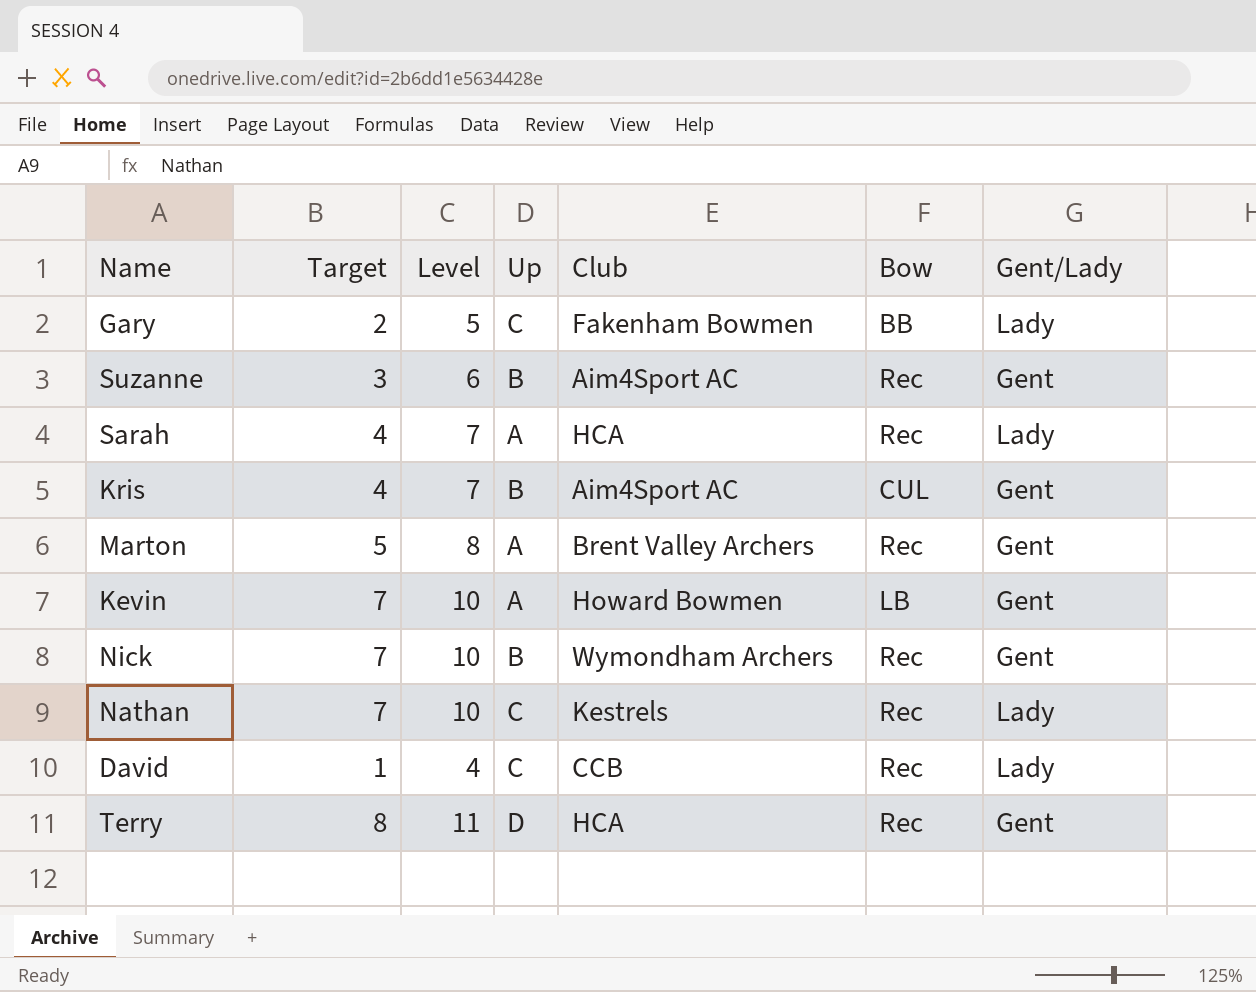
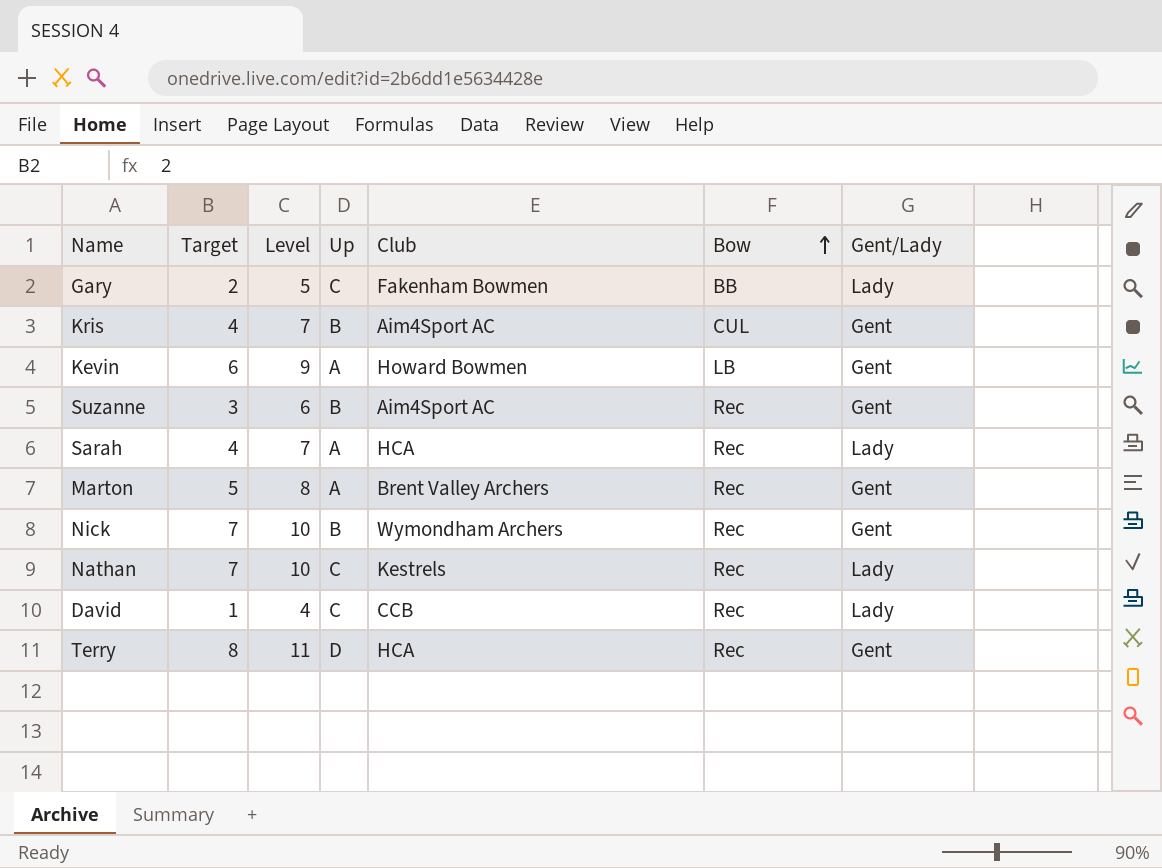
row order: none -> Bow ascending
Kevin | Target: 7 -> 6
Kevin | Level: 10 -> 9

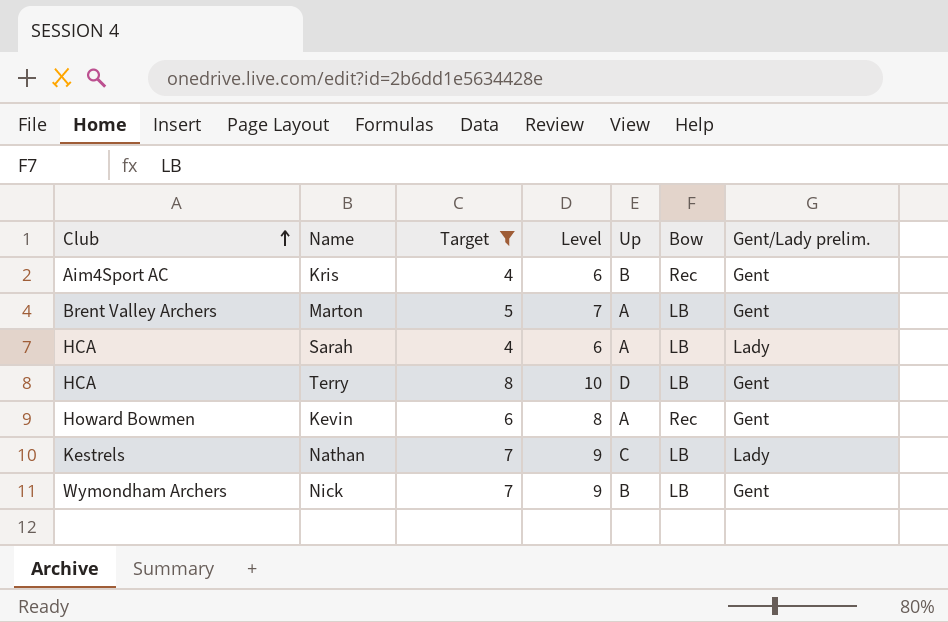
filter: none -> Target >= 4
row order: Bow ascending -> Club ascending
column Club | position: 5 -> 1
column Level | formula: [Target] + 3 -> [Target] + 2
column name: Gent/Lady -> Gent/Lady prelim.
Kris | Bow: CUL -> Rec
Marton | Bow: Rec -> LB
Sarah | Bow: Rec -> LB
Terry | Bow: Rec -> LB
Kevin | Bow: LB -> Rec
Nathan | Bow: Rec -> LB
Nick | Bow: Rec -> LB

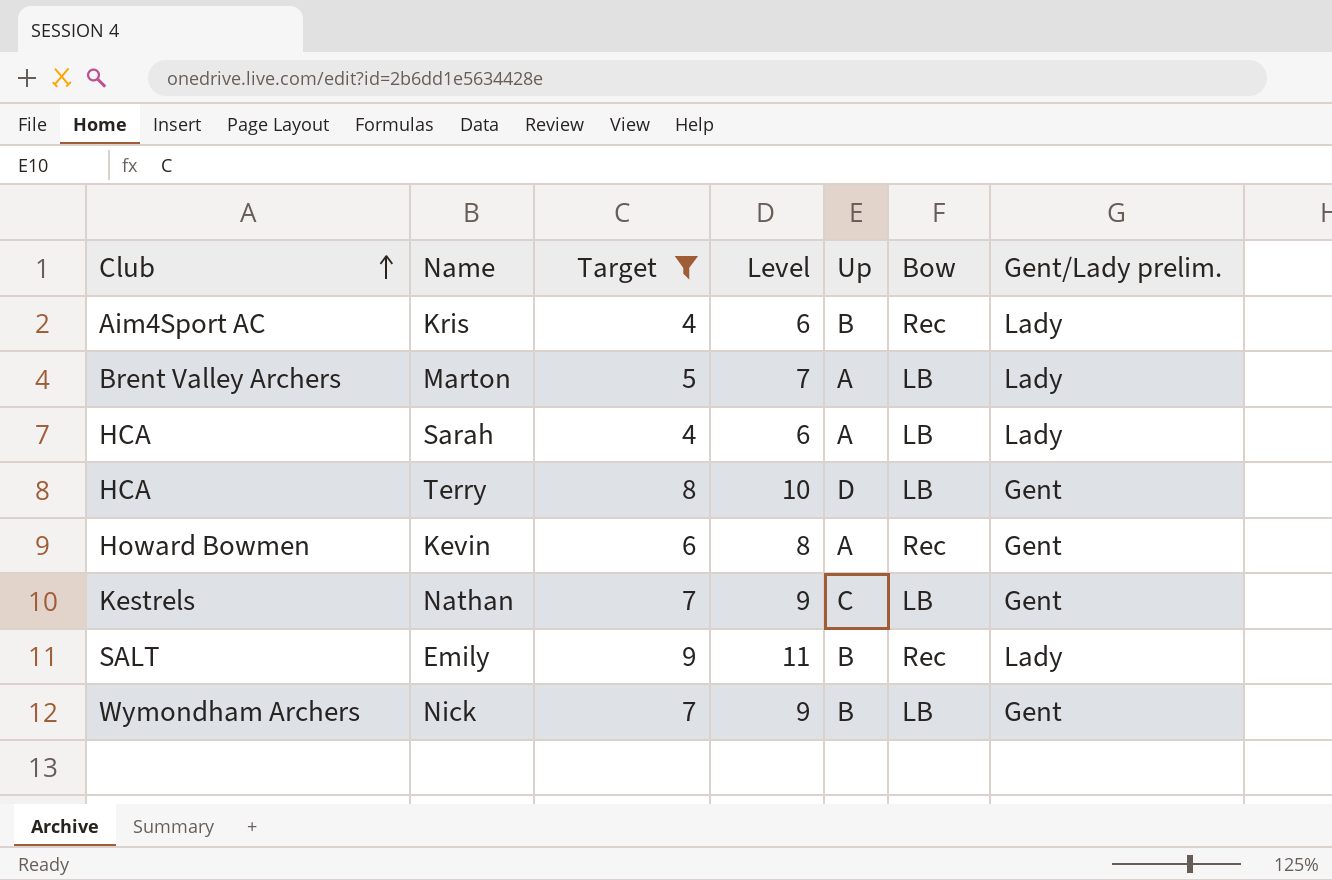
Kris | Gent/Lady prelim.: Gent -> Lady
Marton | Gent/Lady prelim.: Gent -> Lady
Nathan | Gent/Lady prelim.: Lady -> Gent
row Emily: none -> SALT | 9 | 11 | B | Rec | Lady

